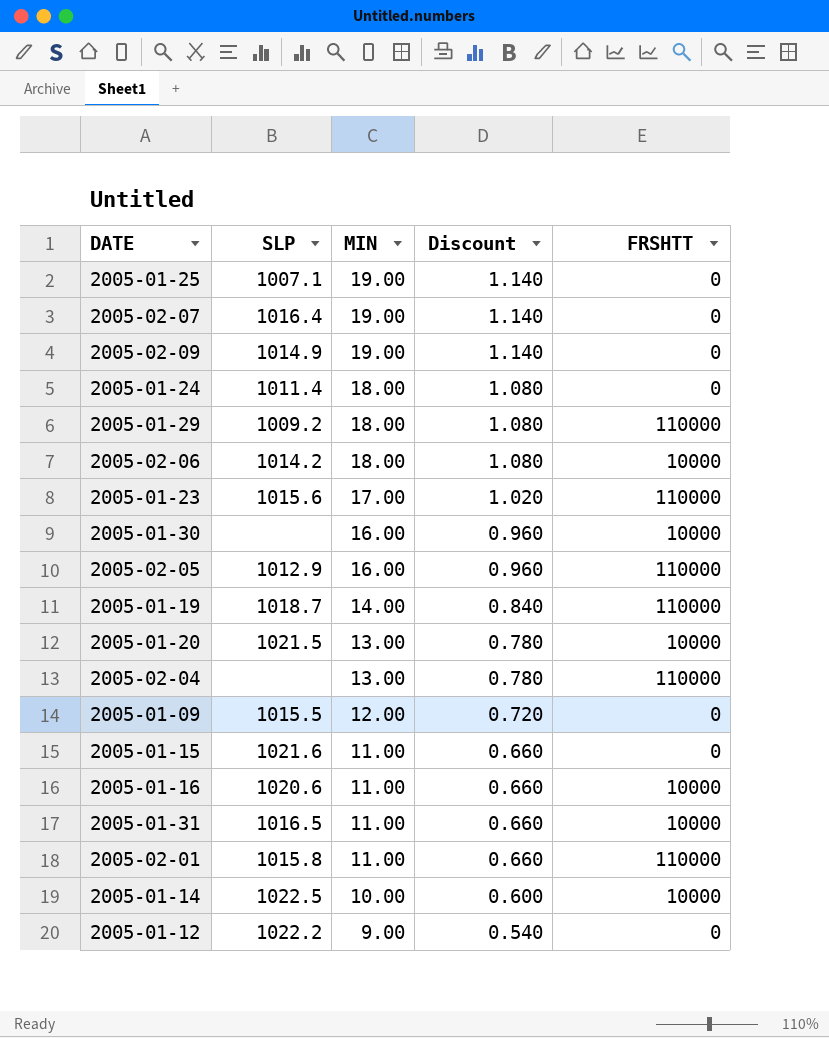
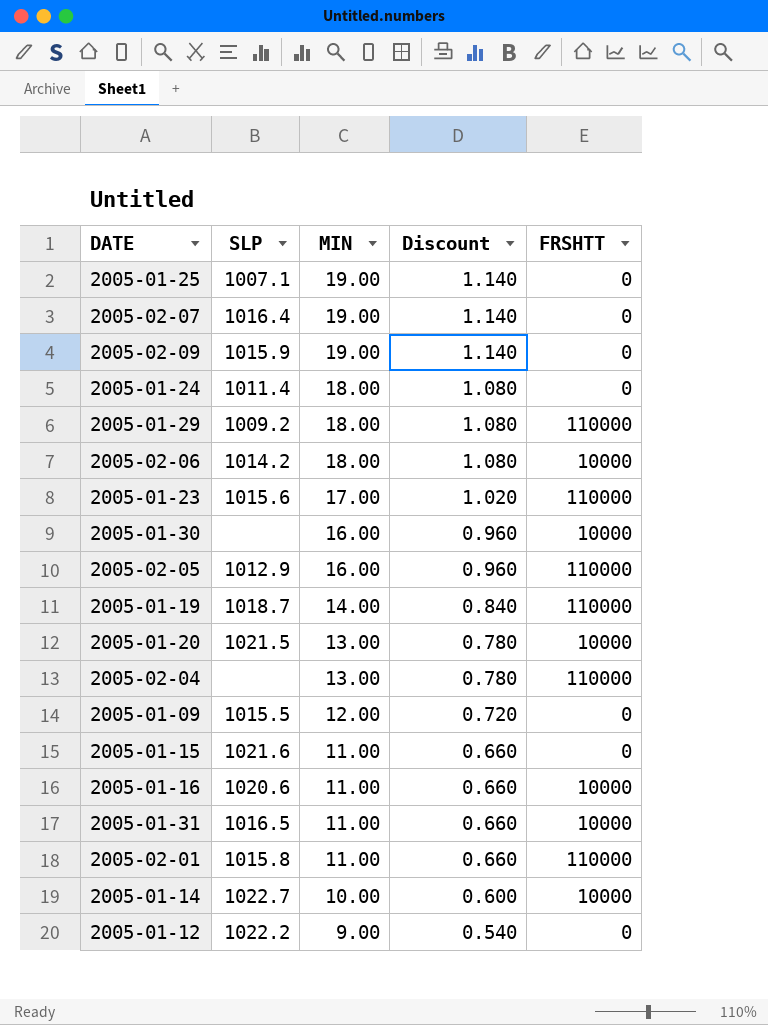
2005-02-09 | SLP: 1014.9 -> 1015.9
2005-01-14 | SLP: 1022.5 -> 1022.7

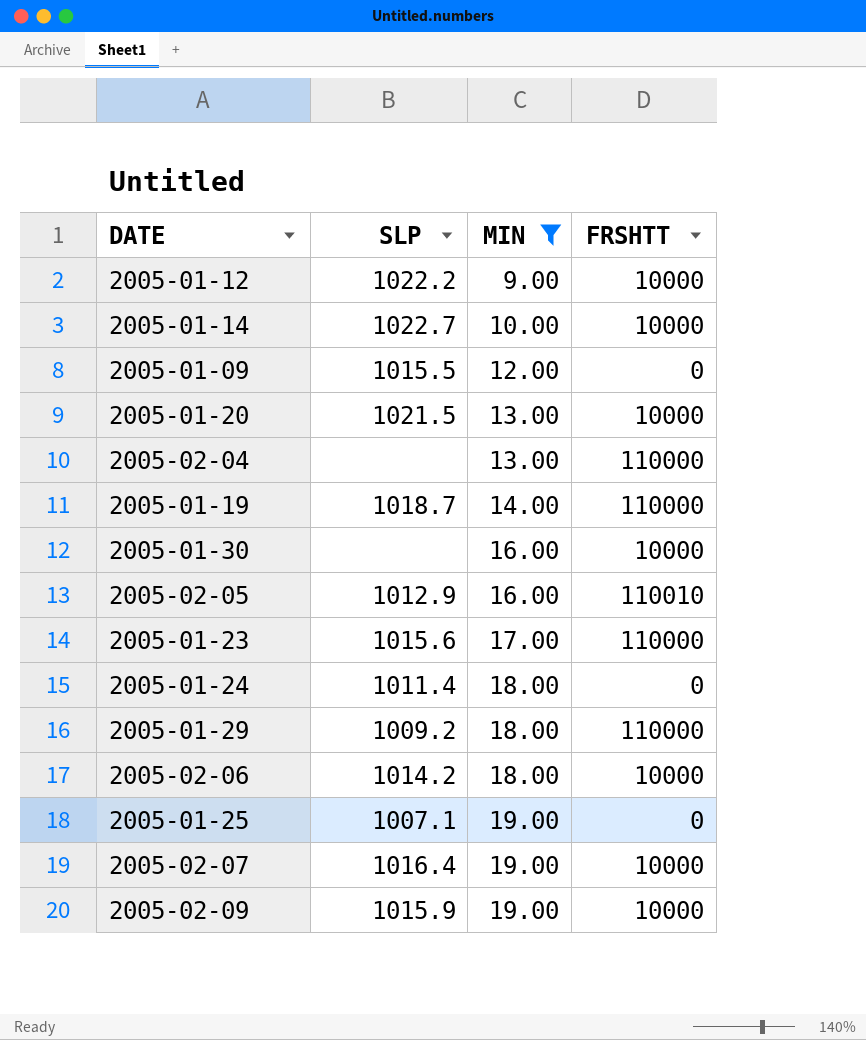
filter: none -> MIN != 11.00
row order: MIN descending -> MIN ascending
column Discount | formula: [MIN] * 0.06 -> none
2005-01-12 | FRSHTT: 0 -> 10000
2005-02-05 | FRSHTT: 110000 -> 110010
2005-02-07 | FRSHTT: 0 -> 10000
2005-02-09 | FRSHTT: 0 -> 10000

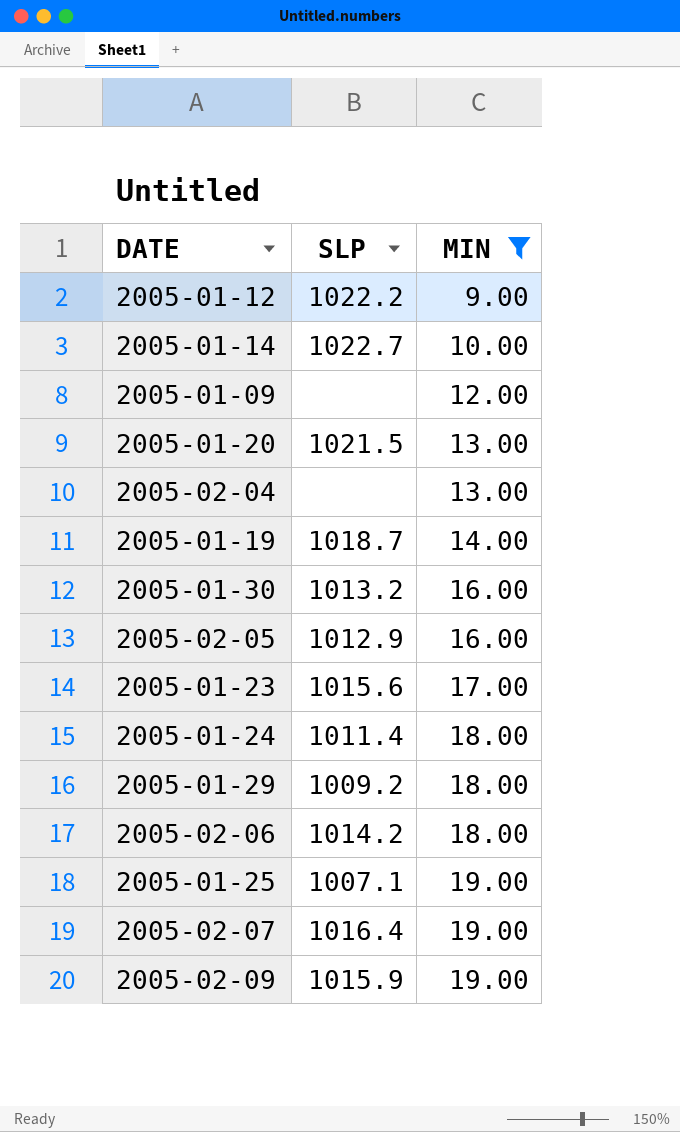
column FRSHTT | position: 4 -> none
2005-01-09 | SLP: 1015.5 -> none
2005-01-30 | SLP: none -> 1013.2

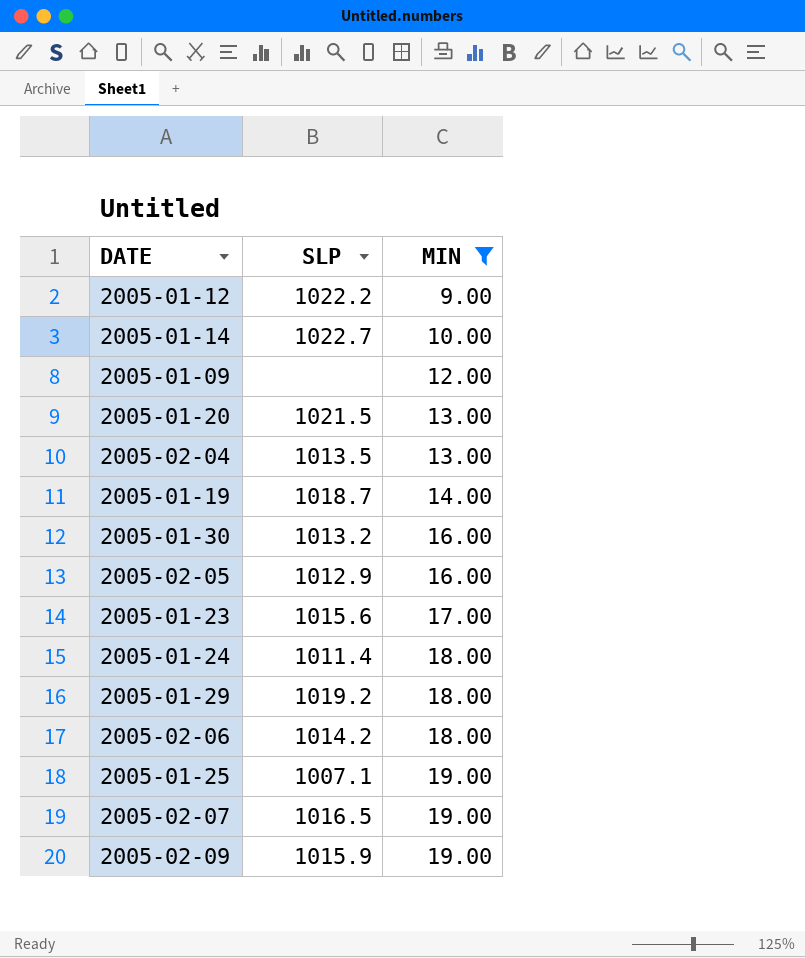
2005-02-04 | SLP: none -> 1013.5
2005-01-29 | SLP: 1009.2 -> 1019.2
2005-02-07 | SLP: 1016.4 -> 1016.5

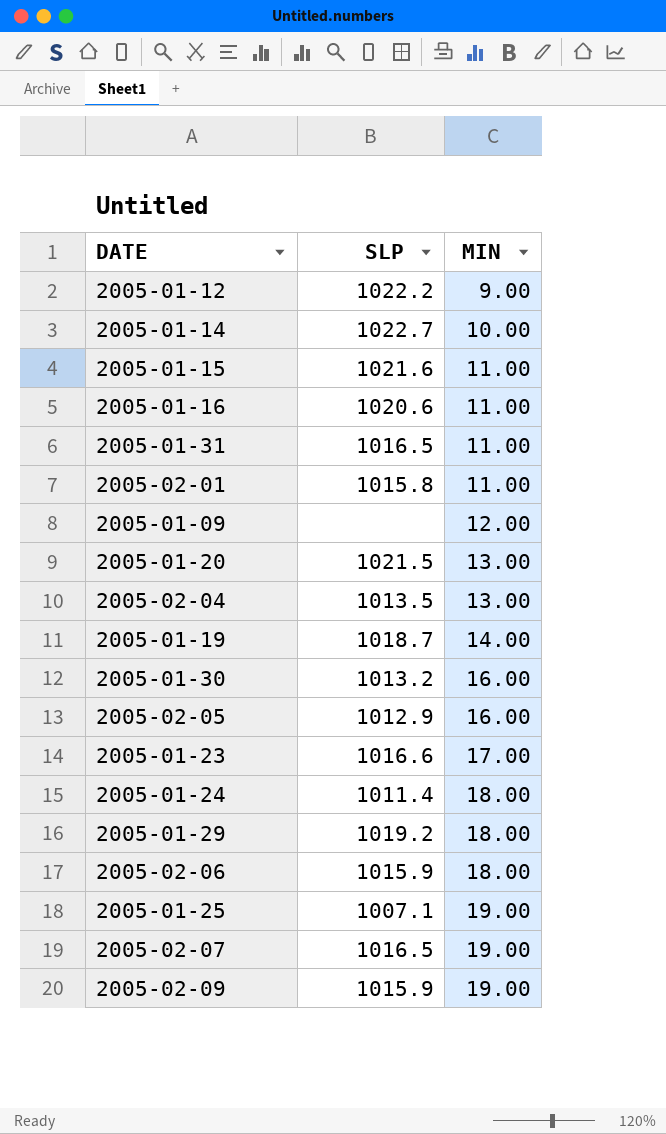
filter: MIN != 11.00 -> none
2005-01-23 | SLP: 1015.6 -> 1016.6
2005-02-06 | SLP: 1014.2 -> 1015.9

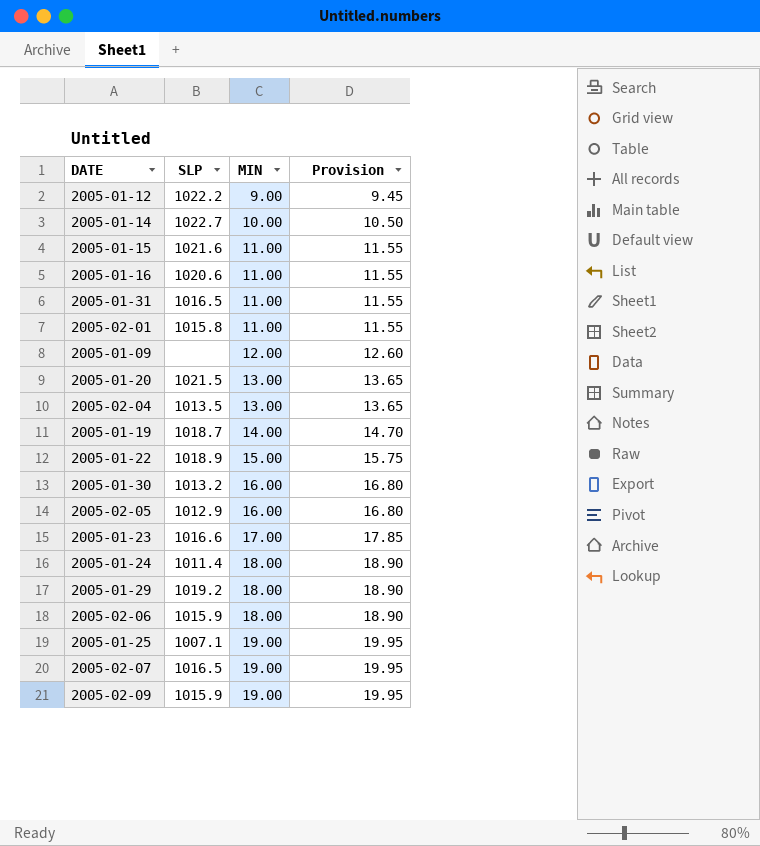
column Provision | formula: none -> [MIN] * 1.05
row 2005-01-22: none -> 1018.9 | 15.00 | 15.75

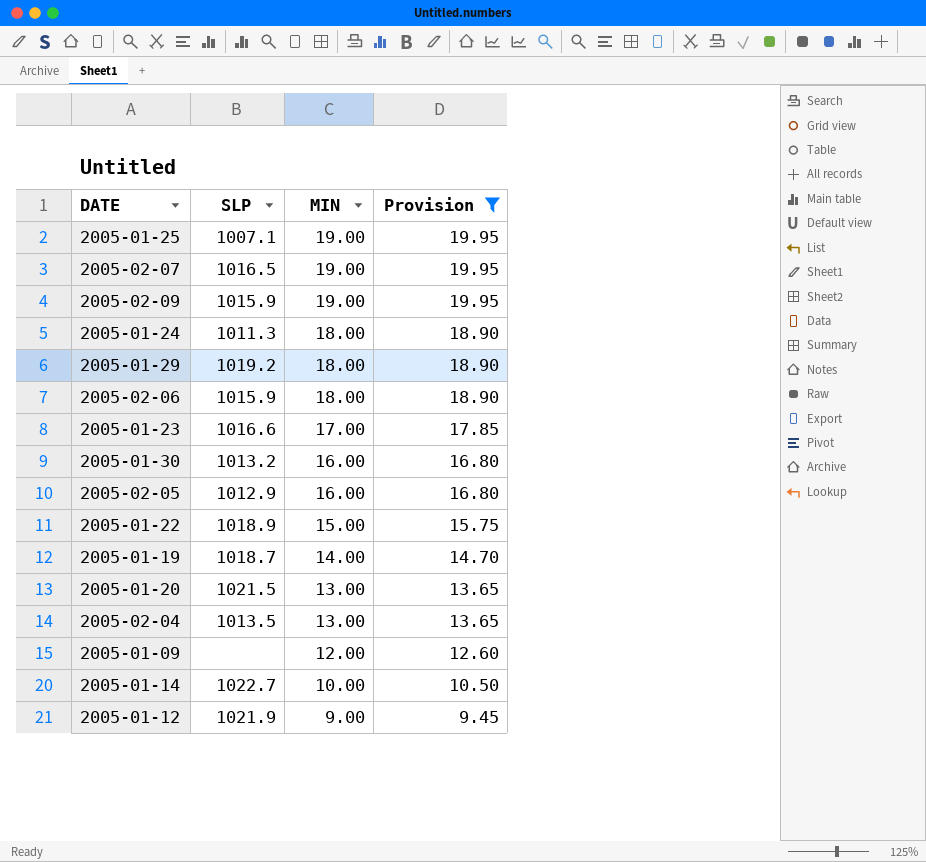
filter: none -> Provision != 11.55
row order: MIN ascending -> MIN descending
2005-01-24 | SLP: 1011.4 -> 1011.3
2005-01-12 | SLP: 1022.2 -> 1021.9

